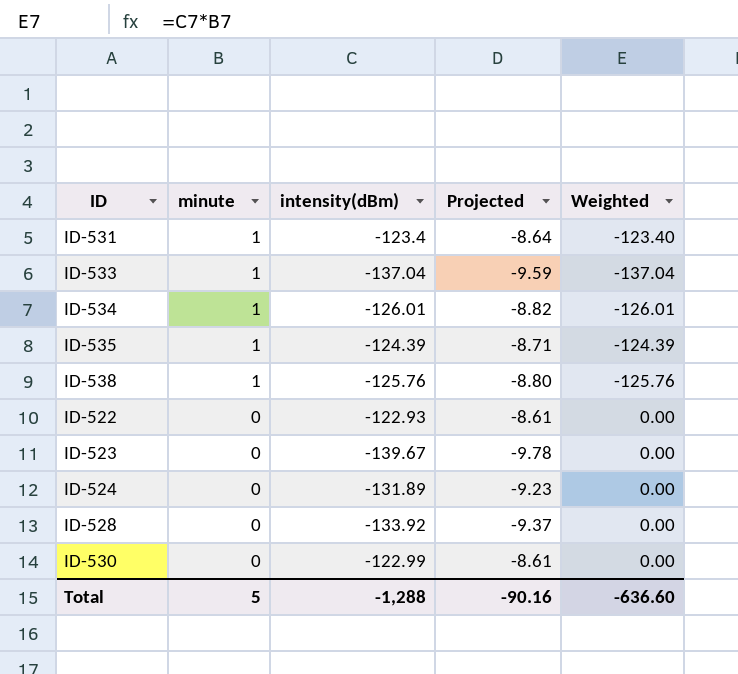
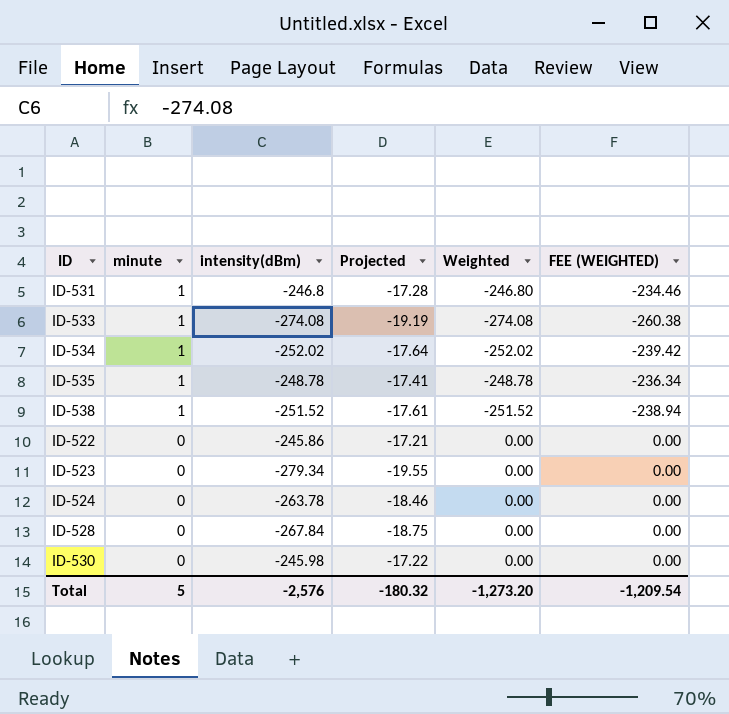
column FEE (WEIGHTED) | formula: none -> [Weighted] * 0.95
ID-531 | intensity(dBm): -123.4 -> -246.8
ID-531 | Projected: -8.64 -> -17.28
ID-531 | Weighted: -123.40 -> -246.80
ID-533 | intensity(dBm): -137.04 -> -274.08
ID-533 | Projected: -9.59 -> -19.19
ID-533 | Weighted: -137.04 -> -274.08
ID-534 | intensity(dBm): -126.01 -> -252.02
ID-534 | Projected: -8.82 -> -17.64
ID-534 | Weighted: -126.01 -> -252.02
ID-535 | intensity(dBm): -124.39 -> -248.78
ID-535 | Projected: -8.71 -> -17.41
ID-535 | Weighted: -124.39 -> -248.78
ID-538 | intensity(dBm): -125.76 -> -251.52
ID-538 | Projected: -8.80 -> -17.61
ID-538 | Weighted: -125.76 -> -251.52
ID-522 | intensity(dBm): -122.93 -> -245.86
ID-522 | Projected: -8.61 -> -17.21
ID-523 | intensity(dBm): -139.67 -> -279.34
ID-523 | Projected: -9.78 -> -19.55
ID-524 | intensity(dBm): -131.89 -> -263.78
ID-524 | Projected: -9.23 -> -18.46
ID-528 | intensity(dBm): -133.92 -> -267.84
ID-528 | Projected: -9.37 -> -18.75
ID-530 | intensity(dBm): -122.99 -> -245.98
ID-530 | Projected: -8.61 -> -17.22
Total | intensity(dBm): -1,288 -> -2,576
Total | Projected: -90.16 -> -180.32
Total | Weighted: -636.60 -> -1,273.20

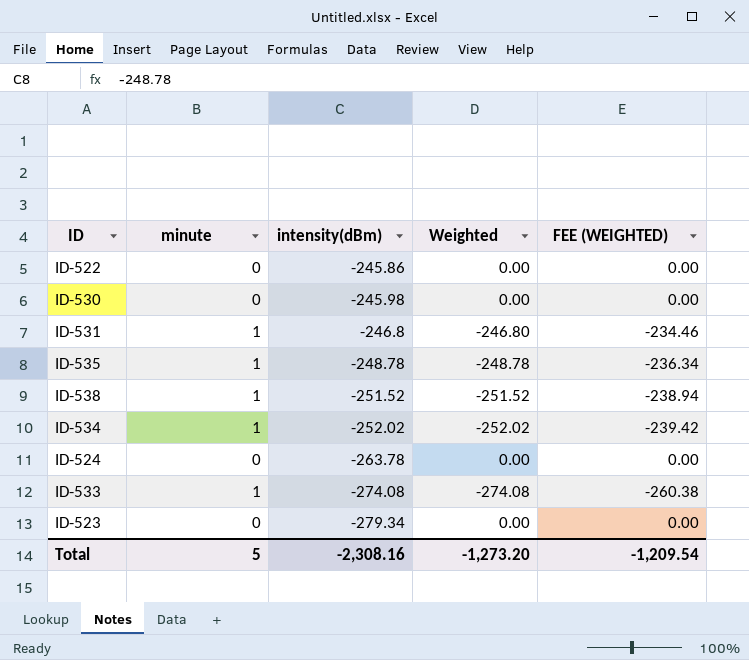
row order: minute descending -> intensity(dBm) descending
column Projected | formula: [intensity(dBm)] * 0.07 -> none
row ID-528: 0 | -267.84 | -18.75 | 0.00 | 0.00 -> none
Total | intensity(dBm): -2,576 -> -2,308.16

